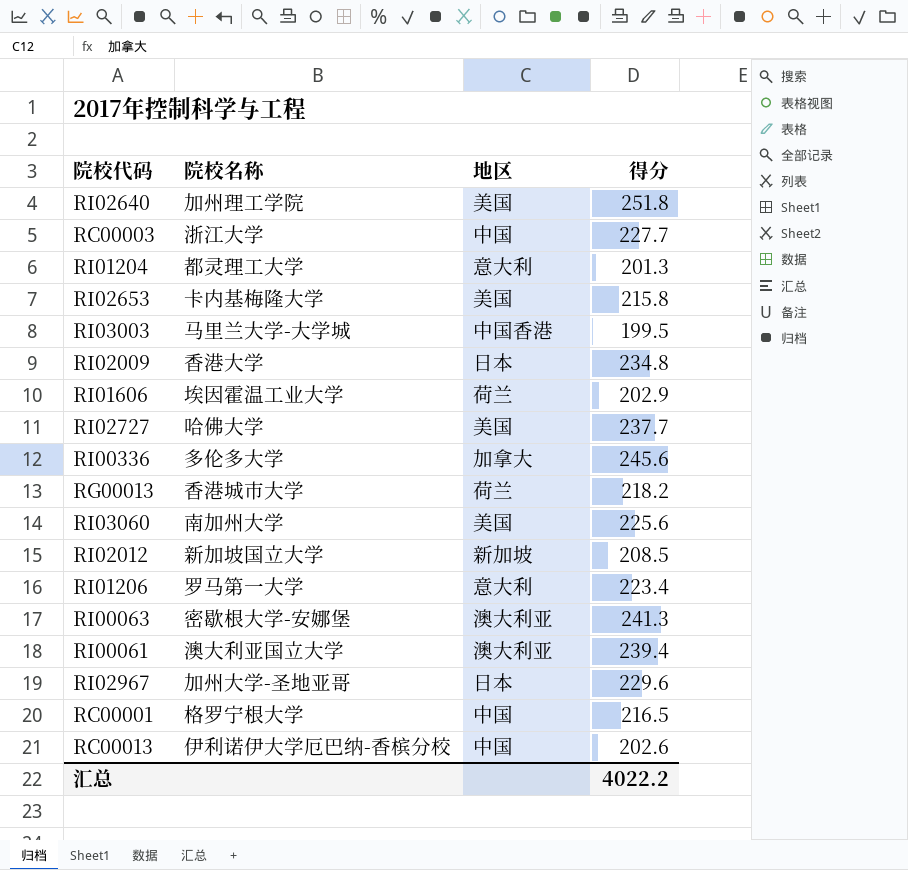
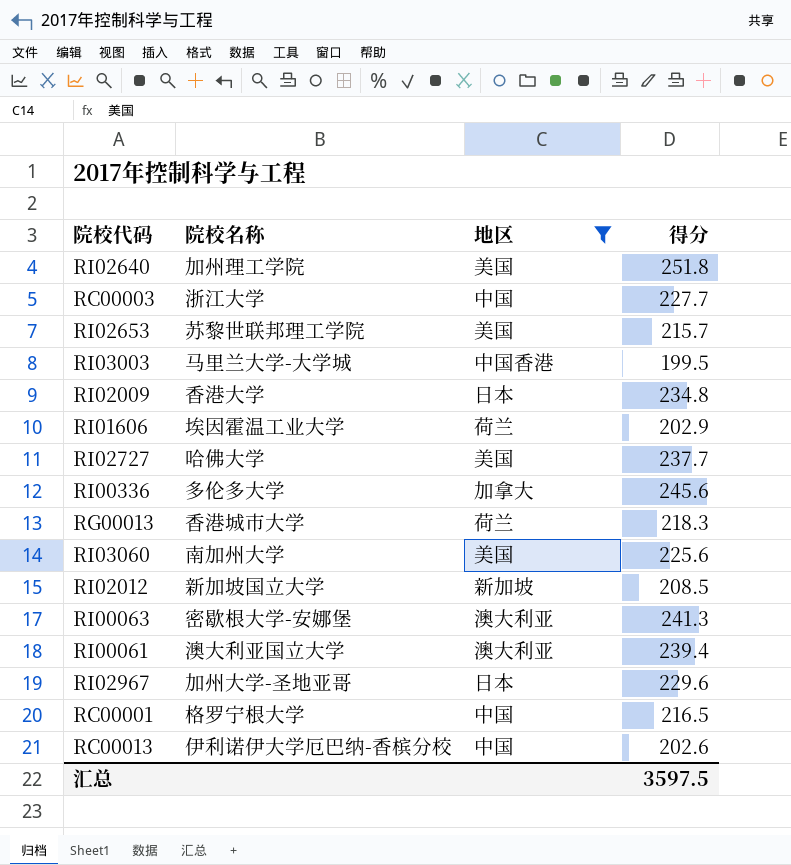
filter: none -> 地区 != 意大利
RI02653 | 院校名称: 卡内基梅隆大学 -> 苏黎世联邦理工学院
RI02653 | 得分: 215.8 -> 215.7
RG00013 | 得分: 218.2 -> 218.3
汇总 | 得分: 4022.2 -> 3597.5

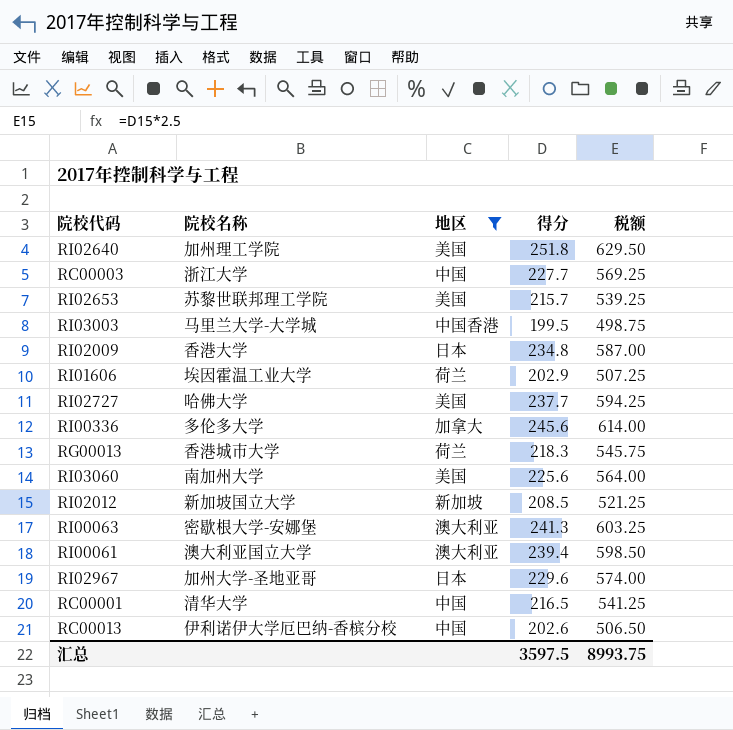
column 税额 | formula: none -> [得分] * 2.5
RC00001 | 院校名称: 格罗宁根大学 -> 清华大学

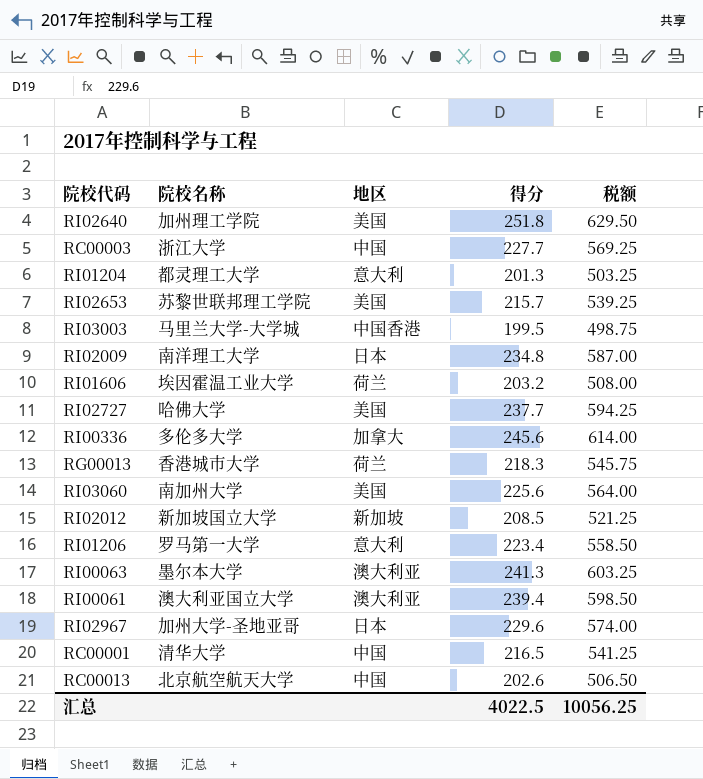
filter: 地区 != 意大利 -> none
RI02009 | 院校名称: 香港大学 -> 南洋理工大学
RI01606 | 得分: 202.9 -> 203.2
RI01606 | 税额: 507.25 -> 508.00
RI00063 | 院校名称: 密歇根大学-安娜堡 -> 墨尔本大学
RC00013 | 院校名称: 伊利诺伊大学厄巴纳-香槟分校 -> 北京航空航天大学
汇总 | 得分: 3597.5 -> 4022.5
汇总 | 税额: 8993.75 -> 10056.25

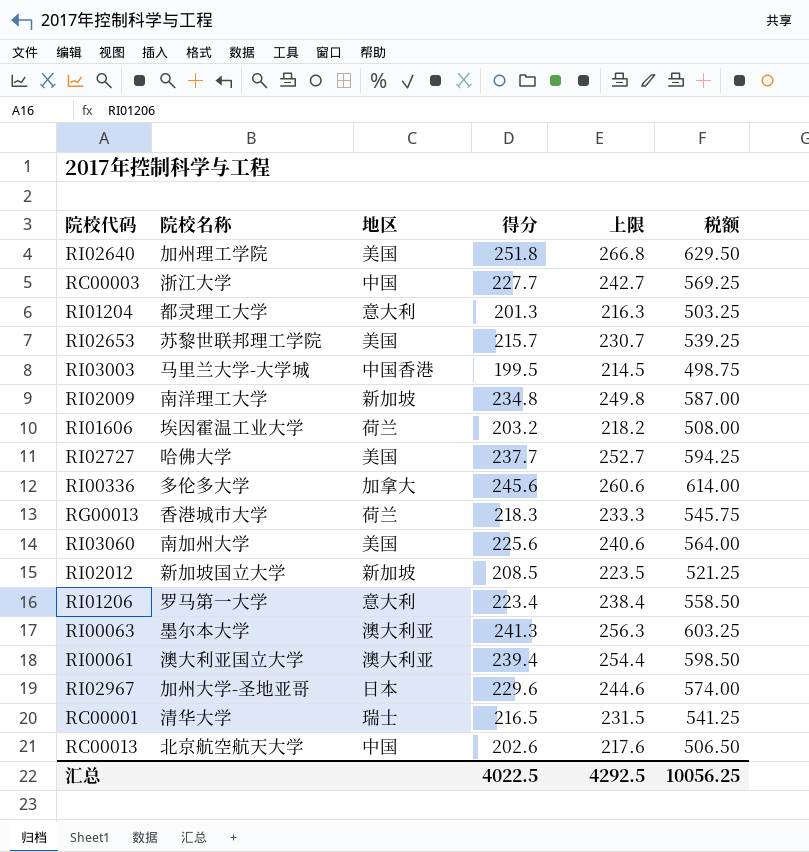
column 上限 | formula: none -> [得分] + 15
RI02009 | 地区: 日本 -> 新加坡
RC00001 | 地区: 中国 -> 瑞士

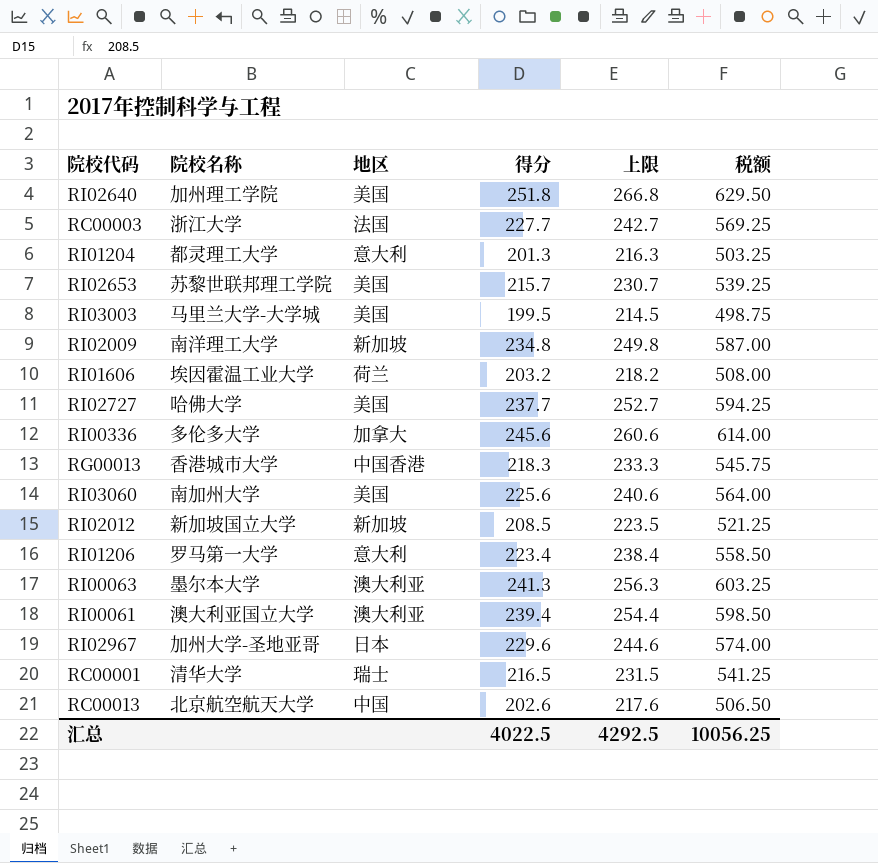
RC00003 | 地区: 中国 -> 法国
RI03003 | 地区: 中国香港 -> 美国
RG00013 | 地区: 荷兰 -> 中国香港

